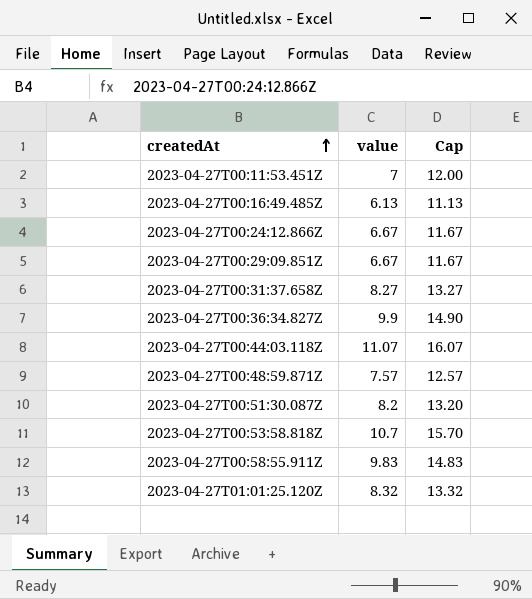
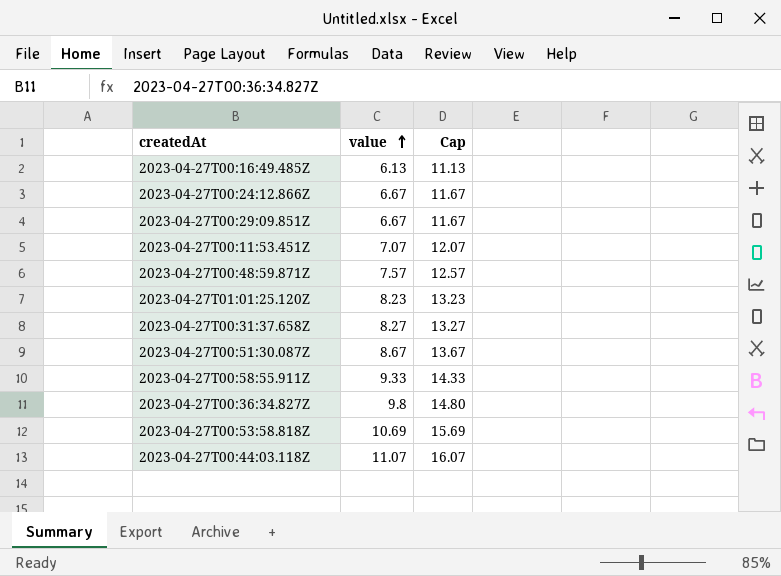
row order: createdAt ascending -> value ascending
2023-04-27T00:11:53.451Z | value: 7 -> 7.07
2023-04-27T00:11:53.451Z | Cap: 12.00 -> 12.07
2023-04-27T01:01:25.120Z | value: 8.32 -> 8.23
2023-04-27T01:01:25.120Z | Cap: 13.32 -> 13.23
2023-04-27T00:51:30.087Z | value: 8.2 -> 8.67
2023-04-27T00:51:30.087Z | Cap: 13.20 -> 13.67
2023-04-27T00:58:55.911Z | value: 9.83 -> 9.33
2023-04-27T00:58:55.911Z | Cap: 14.83 -> 14.33
2023-04-27T00:36:34.827Z | value: 9.9 -> 9.8
2023-04-27T00:36:34.827Z | Cap: 14.90 -> 14.80
2023-04-27T00:53:58.818Z | value: 10.7 -> 10.69
2023-04-27T00:53:58.818Z | Cap: 15.70 -> 15.69

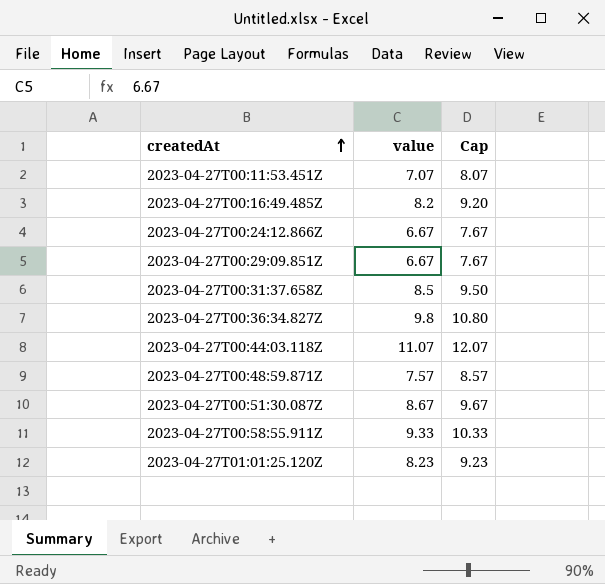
row order: value ascending -> createdAt ascending
column Cap | formula: [value] + 5 -> [value] + 1
row 2023-04-27T00:53:58.818Z: 10.69 | 15.69 -> none
2023-04-27T00:16:49.485Z | value: 6.13 -> 8.2
2023-04-27T00:31:37.658Z | value: 8.27 -> 8.5

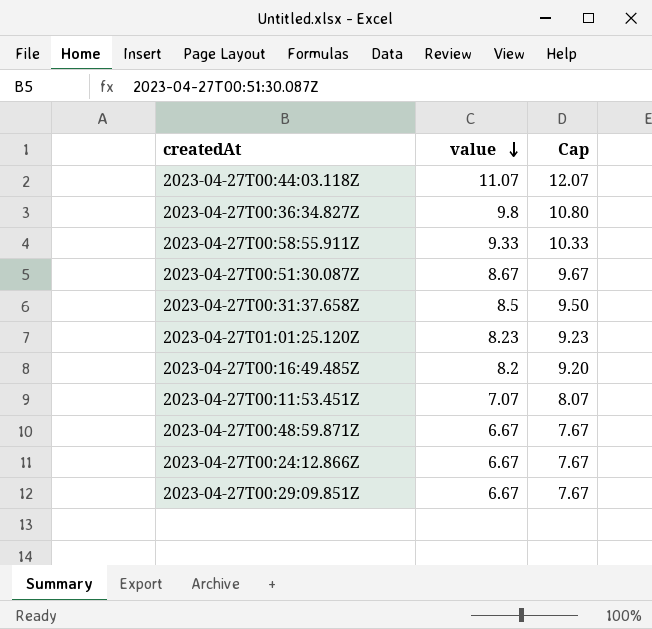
row order: createdAt ascending -> value descending
2023-04-27T00:48:59.871Z | value: 7.57 -> 6.67
2023-04-27T00:48:59.871Z | Cap: 8.57 -> 7.67

